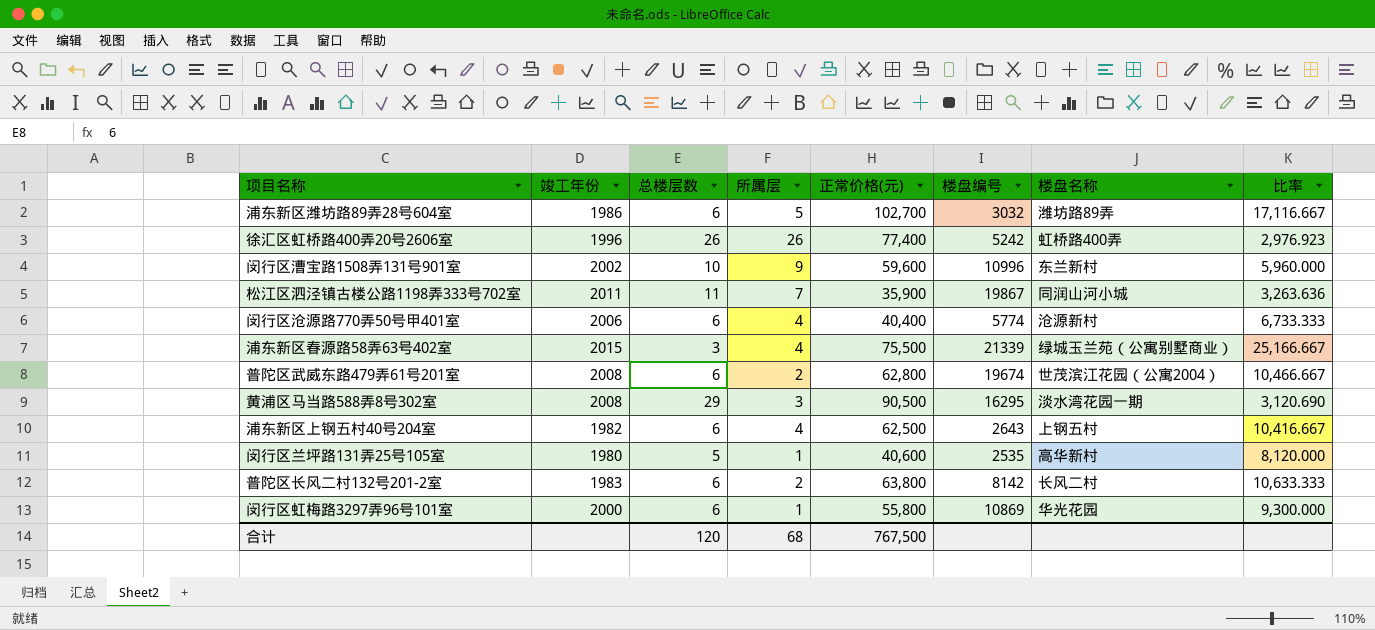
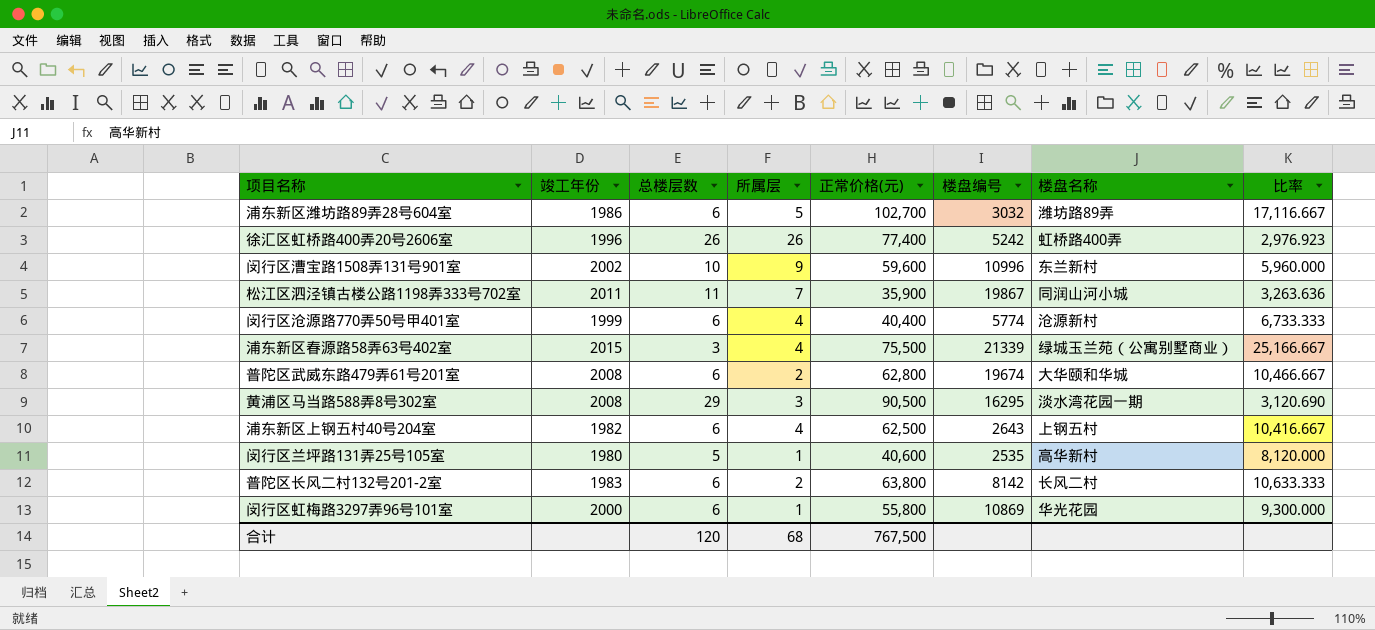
闵行区沧源路770弄50号甲401室 | 竣工年份: 2006 -> 1999
普陀区武威东路479弄61号201室 | 楼盘名称: 世茂滨江花园（公寓2004） -> 大华颐和华城

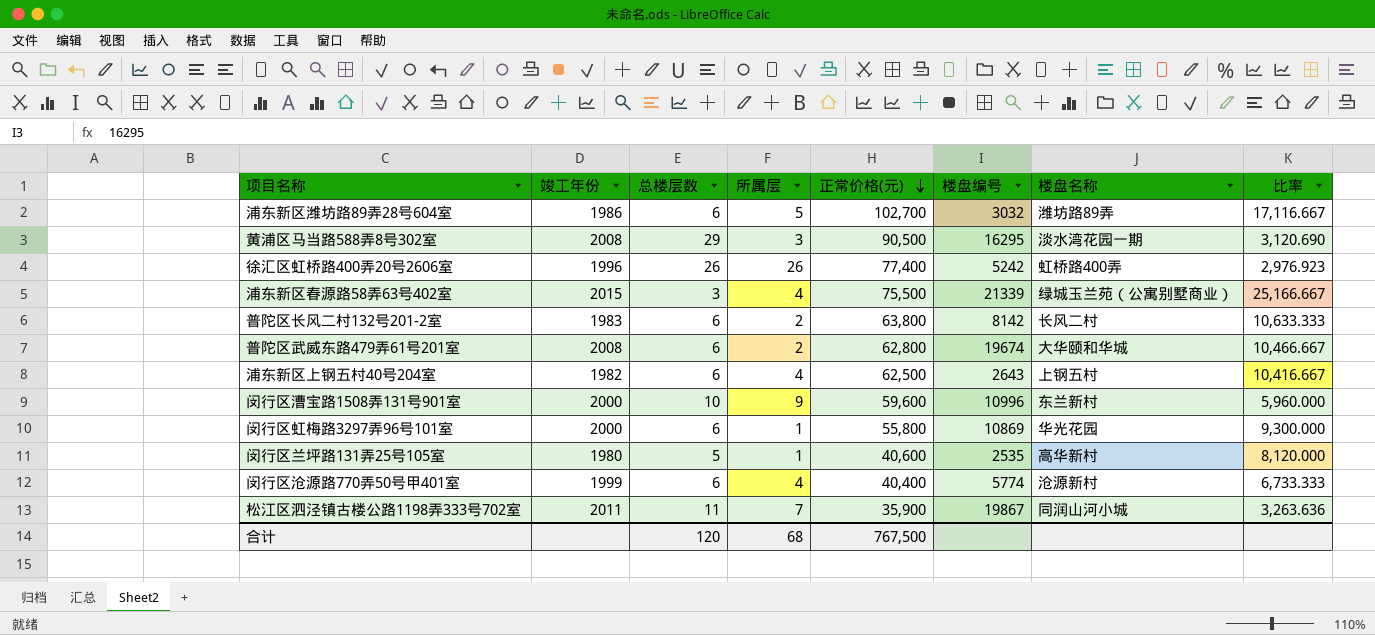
row order: none -> 正常价格(元) descending
闵行区漕宝路1508弄131号901室 | 竣工年份: 2002 -> 2000

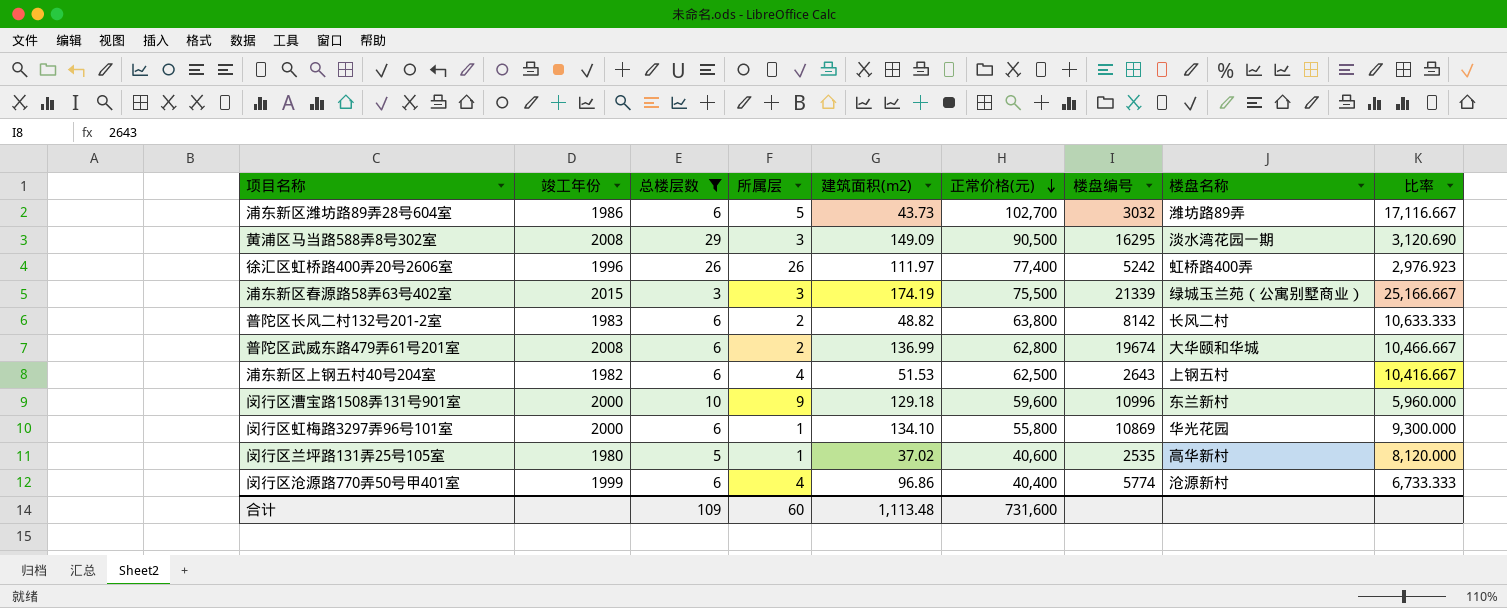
filter: none -> 总楼层数 != 11
column 建筑面积(m2) | position: none -> 5
浦东新区春源路58弄63号402室 | 所属层: 4 -> 3
合计 | 总楼层数: 120 -> 109
合计 | 所属层: 68 -> 60
合计 | 正常价格(元): 767,500 -> 731,600

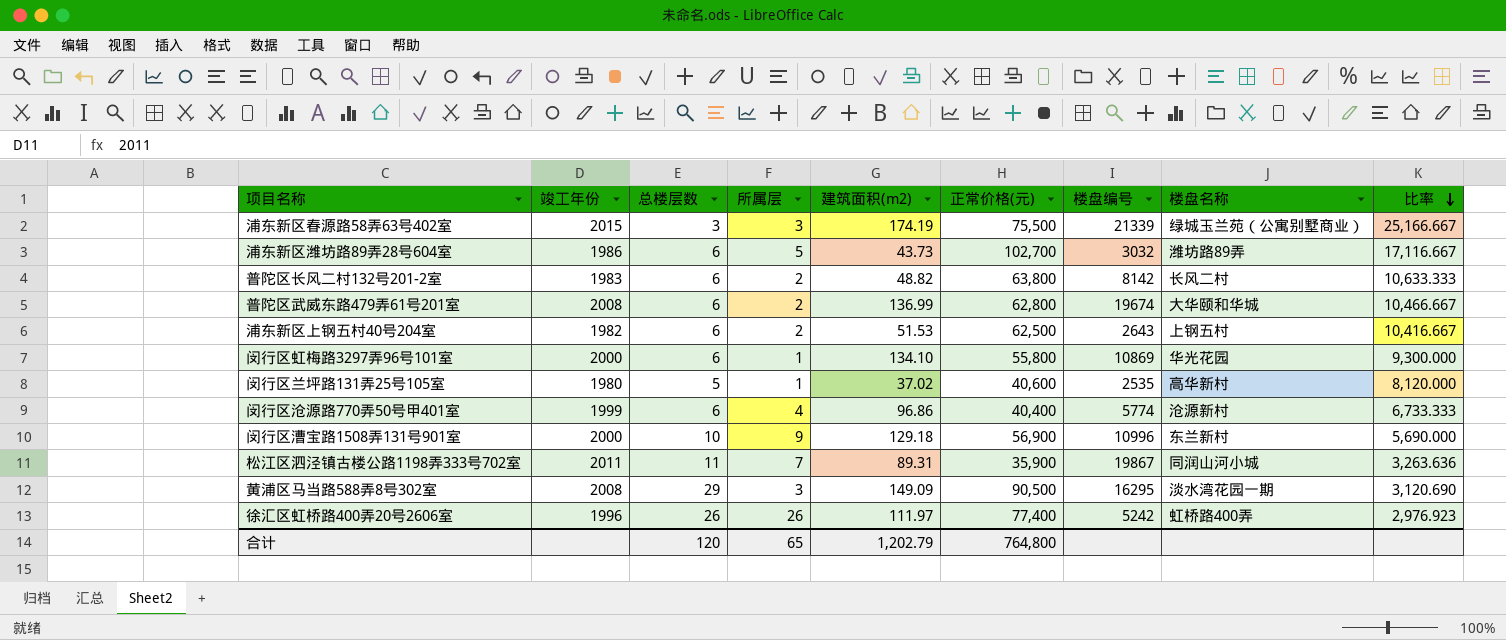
filter: 总楼层数 != 11 -> none
row order: 正常价格(元) descending -> 比率 descending
浦东新区上钢五村40号204室 | 所属层: 4 -> 2
闵行区漕宝路1508弄131号901室 | 正常价格(元): 59,600 -> 56,900
闵行区漕宝路1508弄131号901室 | 比率: 5,960.000 -> 5,690.000
合计 | 总楼层数: 109 -> 120
合计 | 所属层: 60 -> 65
合计 | 建筑面积(m2): 1,113.48 -> 1,202.79
合计 | 正常价格(元): 731,600 -> 764,800

